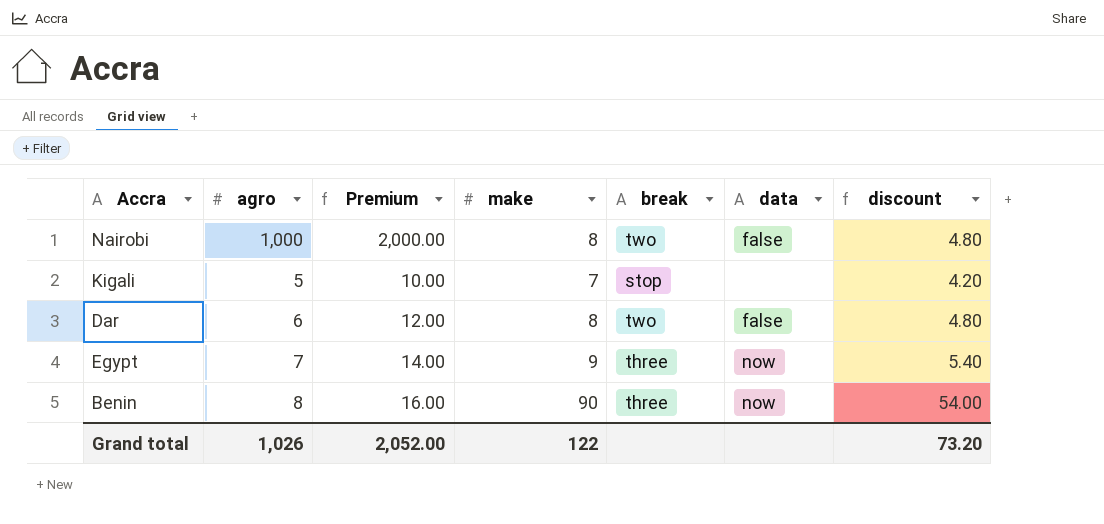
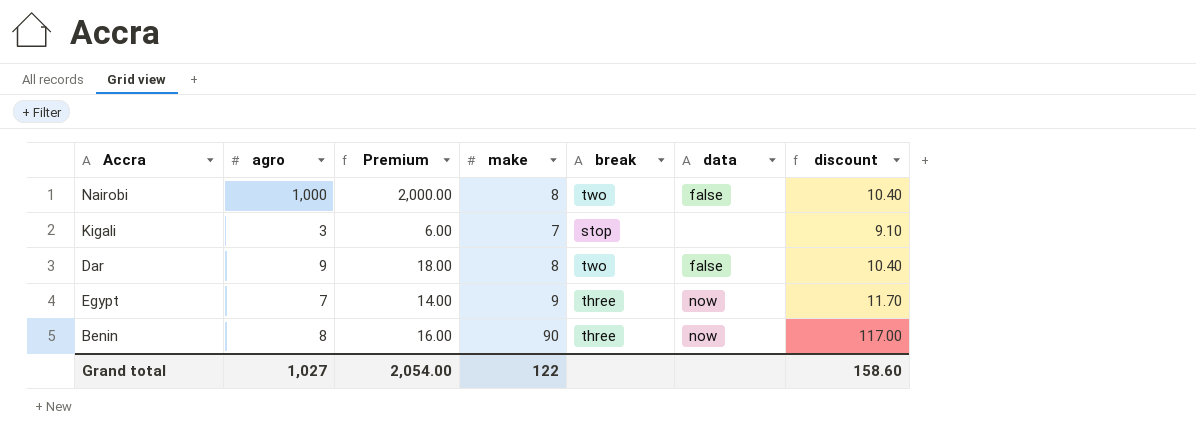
column discount | formula: [make] * 0.6 -> [make] * 1.3
Kigali | agro: 5 -> 3
Kigali | Premium: 10.00 -> 6.00
Dar | agro: 6 -> 9
Dar | Premium: 12.00 -> 18.00
Grand total | agro: 1,026 -> 1,027
Grand total | Premium: 2,052.00 -> 2,054.00
Grand total | discount: 73.20 -> 158.60

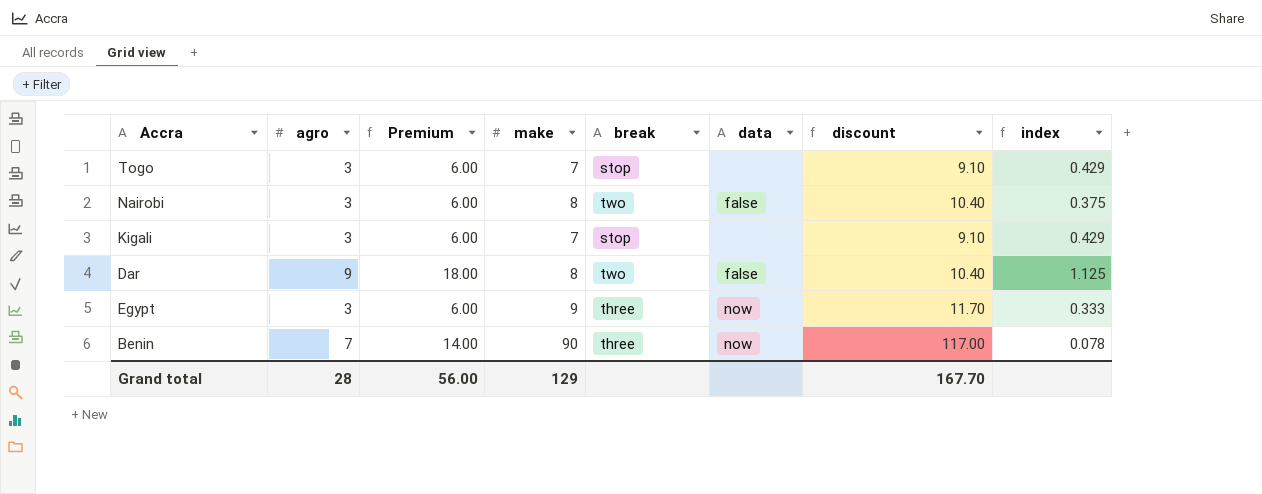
column index | formula: none -> [agro] / [make]
row Togo: none -> 3 | 6.00 | 7 | stop | none | 9.10 | 0.429
Nairobi | agro: 1,000 -> 3
Nairobi | Premium: 2,000.00 -> 6.00
Egypt | agro: 7 -> 3
Egypt | Premium: 14.00 -> 6.00
Benin | agro: 8 -> 7
Benin | Premium: 16.00 -> 14.00
Grand total | agro: 1,027 -> 28
Grand total | Premium: 2,054.00 -> 56.00
Grand total | make: 122 -> 129
Grand total | discount: 158.60 -> 167.70

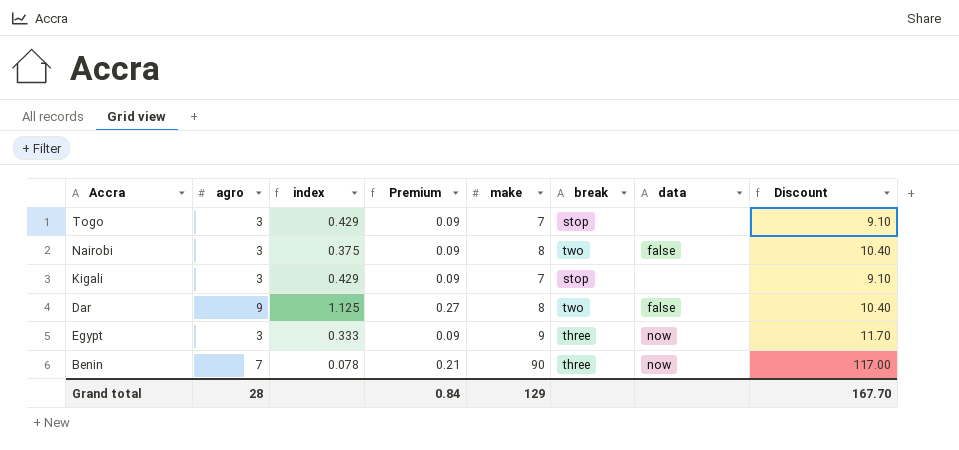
column index | position: 8 -> 3
column Premium | formula: [agro] * 2 -> [agro] * 0.03
column name: discount -> Discount
Grand total | Premium: 56.00 -> 0.84

